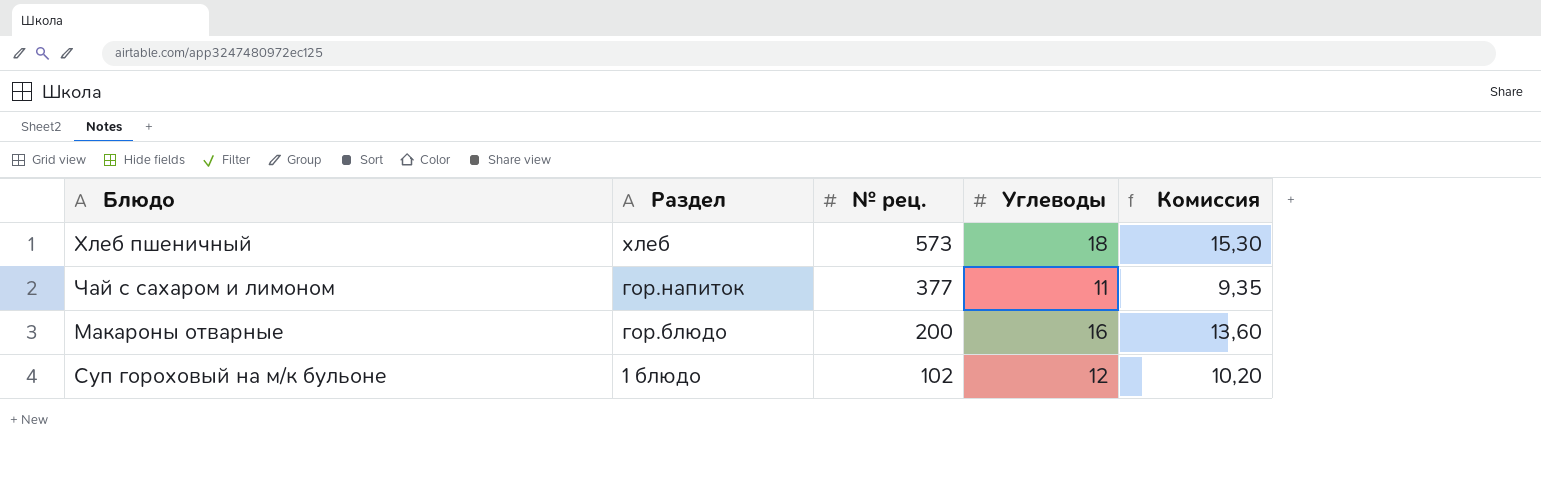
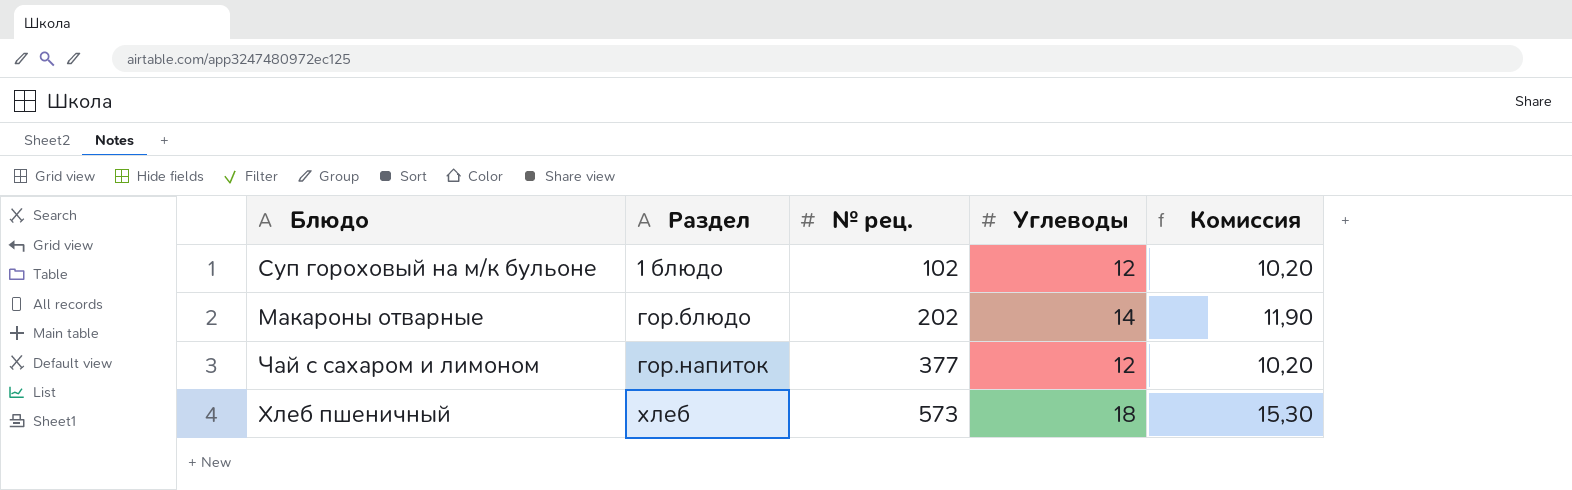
row order: Раздел descending -> Раздел ascending
Макароны отварные | № рец.: 200 -> 202
Макароны отварные | Углеводы: 16 -> 14
Макароны отварные | Комиссия: 13,60 -> 11,90
Чай с сахаром и лимоном | Углеводы: 11 -> 12
Чай с сахаром и лимоном | Комиссия: 9,35 -> 10,20

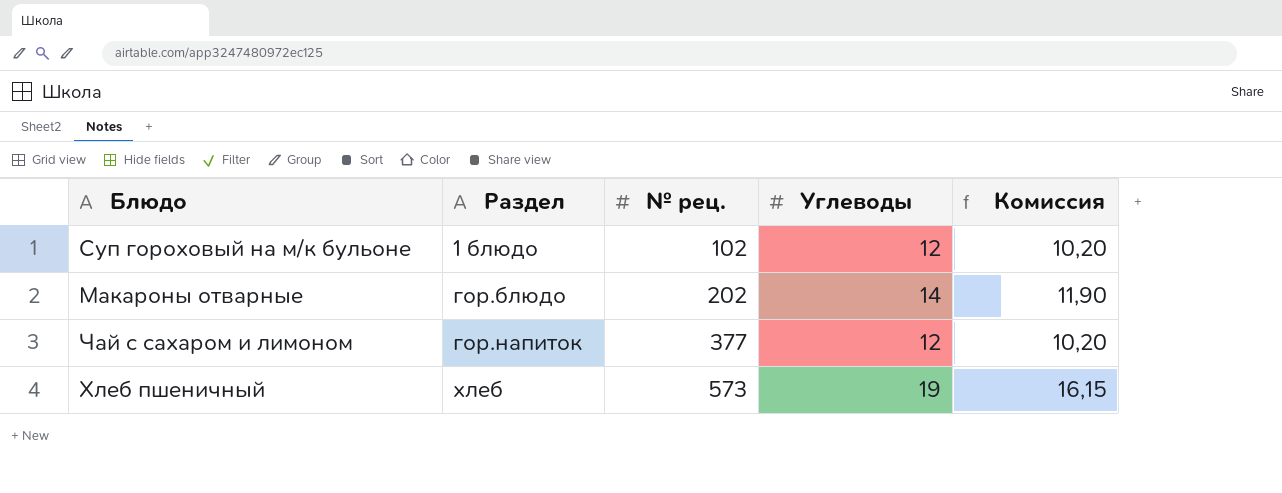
Хлеб пшеничный | Углеводы: 18 -> 19
Хлеб пшеничный | Комиссия: 15,30 -> 16,15

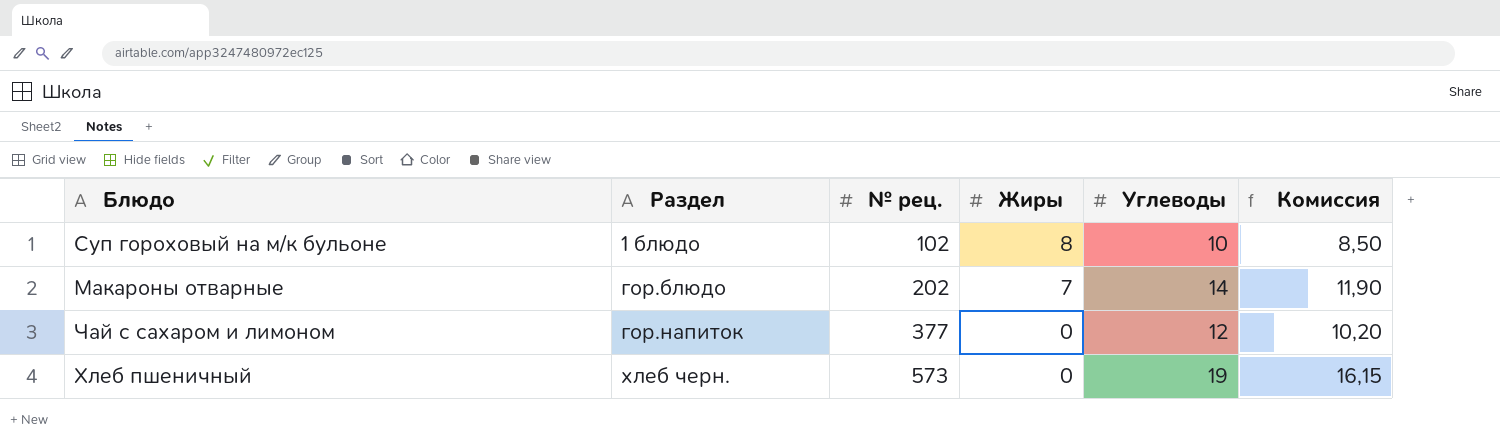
column Жиры | position: none -> 4
Суп гороховый на м/к бульоне | Углеводы: 12 -> 10
Суп гороховый на м/к бульоне | Комиссия: 10,20 -> 8,50
Хлеб пшеничный | Раздел: хлеб -> хлеб черн.

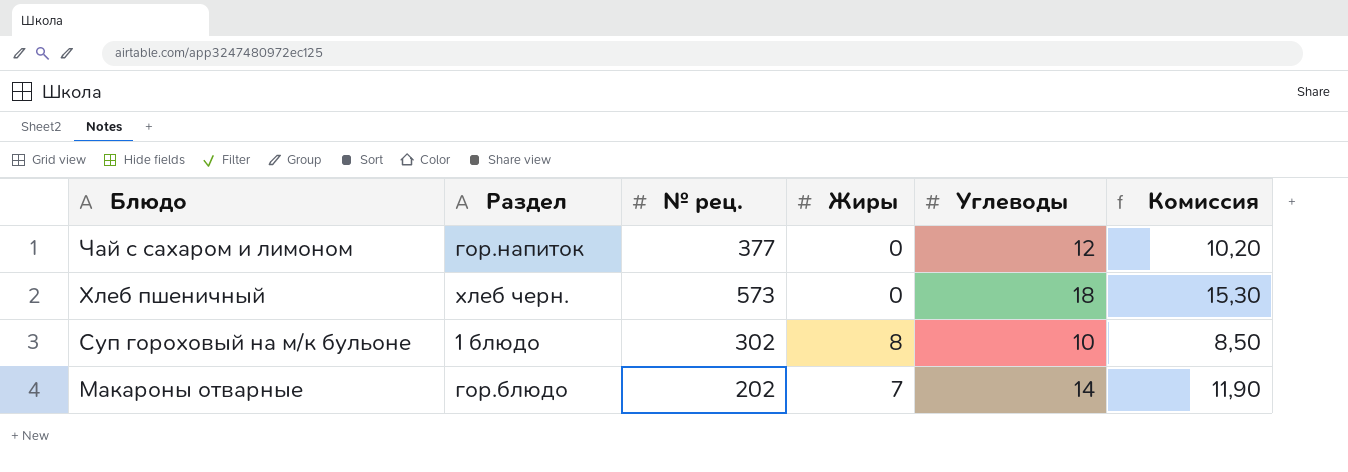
row order: Раздел ascending -> Блюдо descending
Хлеб пшеничный | Углеводы: 19 -> 18
Хлеб пшеничный | Комиссия: 16,15 -> 15,30
Суп гороховый на м/к бульоне | № рец.: 102 -> 302

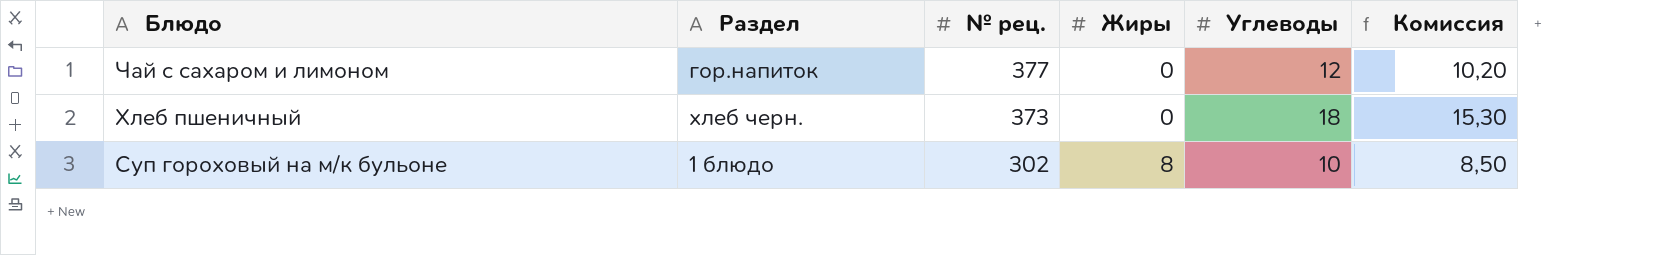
row Макароны отварные: гор.блюдо | 202 | 7 | 14 | 11,90 -> none
Хлеб пшеничный | № рец.: 573 -> 373

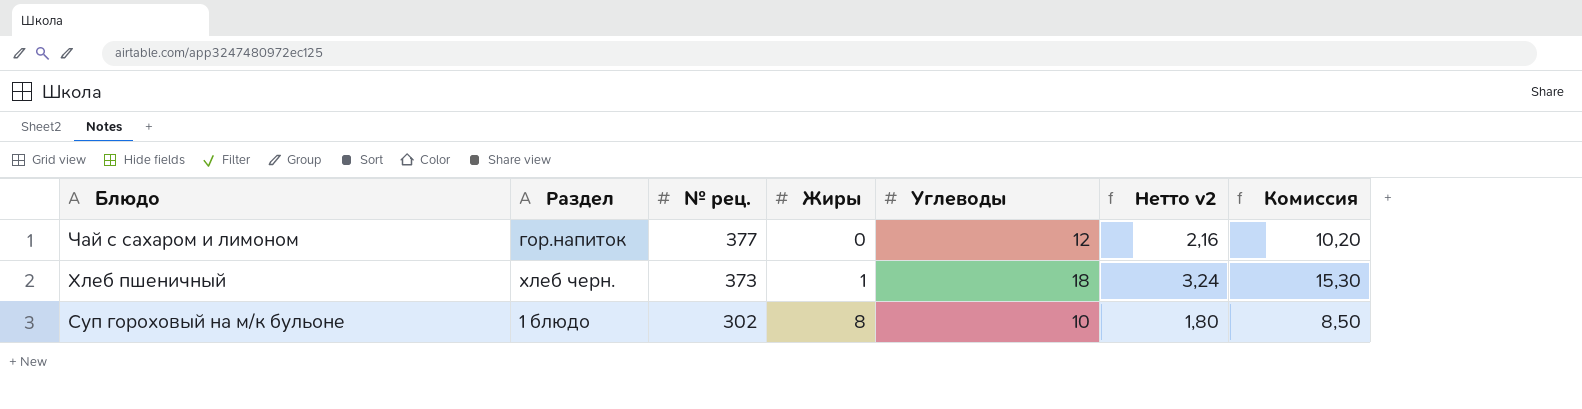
column Нетто v2 | formula: none -> [Углеводы] * 0,18
Хлеб пшеничный | Жиры: 0 -> 1

